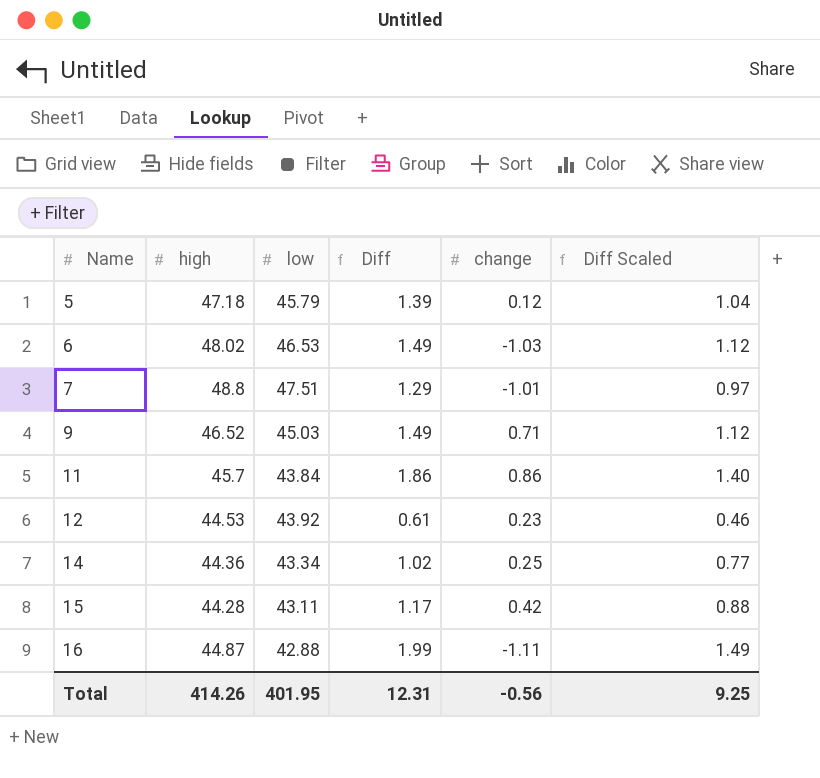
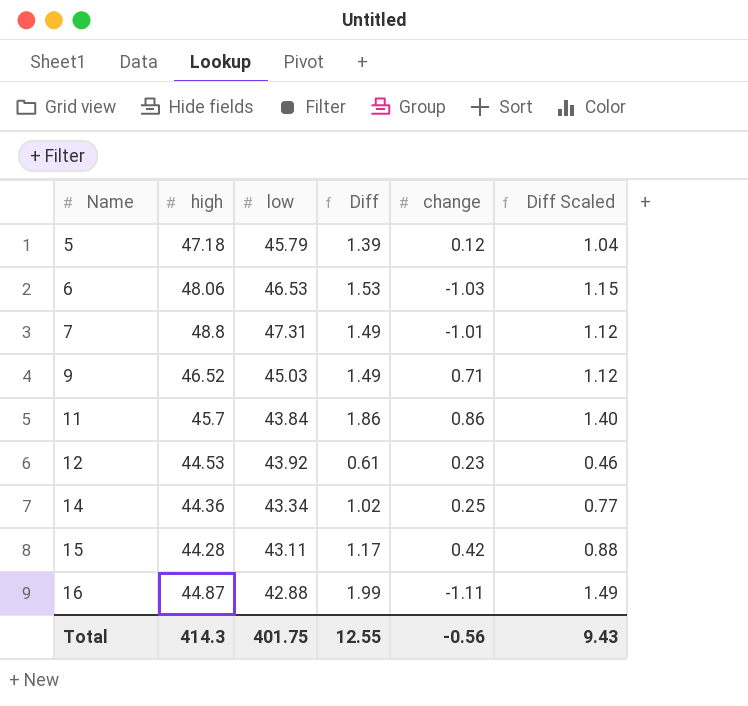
6 | high: 48.02 -> 48.06
6 | Diff: 1.49 -> 1.53
6 | Diff Scaled: 1.12 -> 1.15
7 | low: 47.51 -> 47.31
7 | Diff: 1.29 -> 1.49
7 | Diff Scaled: 0.97 -> 1.12
Total | high: 414.26 -> 414.3
Total | low: 401.95 -> 401.75
Total | Diff: 12.31 -> 12.55
Total | Diff Scaled: 9.25 -> 9.43

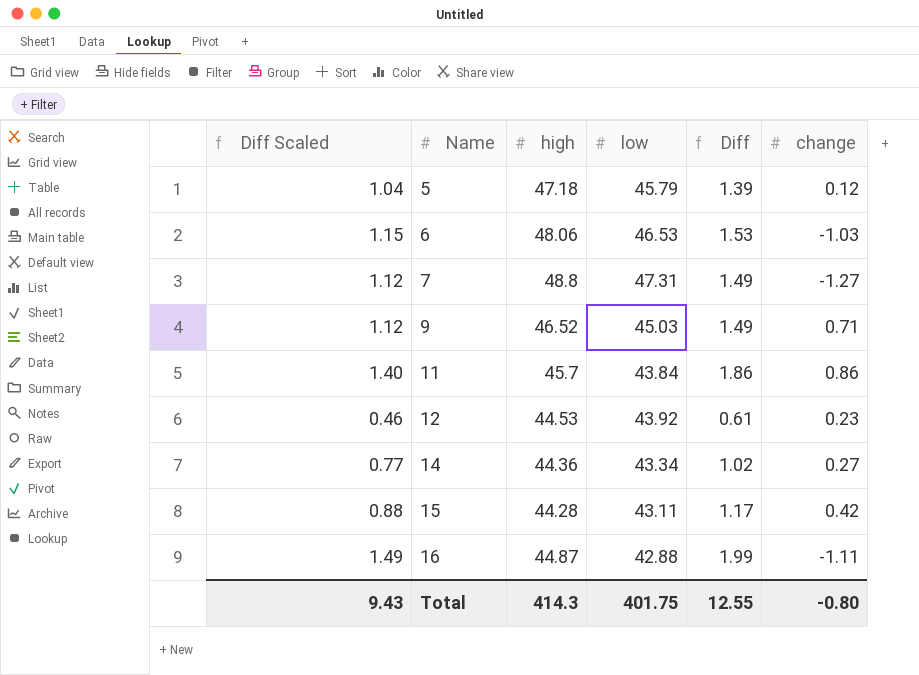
column Diff Scaled | position: 6 -> 1
7 | change: -1.01 -> -1.27
14 | change: 0.25 -> 0.27
Total | change: -0.56 -> -0.80

